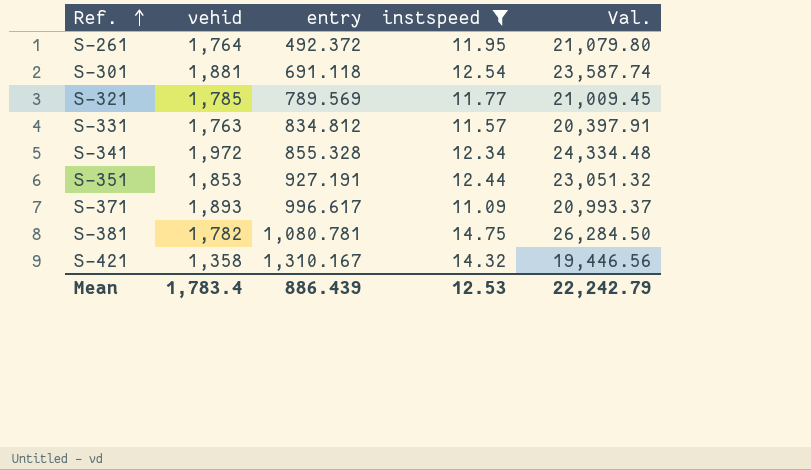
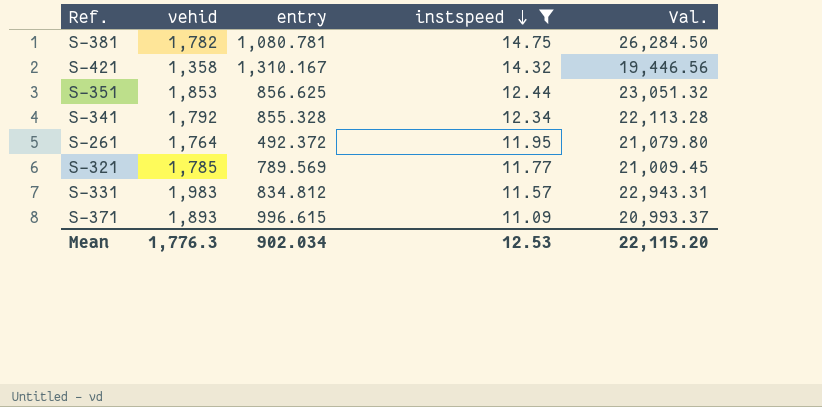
row order: Ref. ascending -> instspeed descending
row S-301: 1,881 | 691.118 | 12.54 | 23,587.74 -> none
S-351 | entry: 927.191 -> 856.625
S-341 | vehid: 1,972 -> 1,792
S-341 | Val.: 24,334.48 -> 22,113.28
S-331 | vehid: 1,763 -> 1,983
S-331 | Val.: 20,397.91 -> 22,943.31
S-371 | entry: 996.617 -> 996.615
Mean | vehid: 1,783.4 -> 1,776.3
Mean | entry: 886.439 -> 902.034
Mean | Val.: 22,242.79 -> 22,115.20

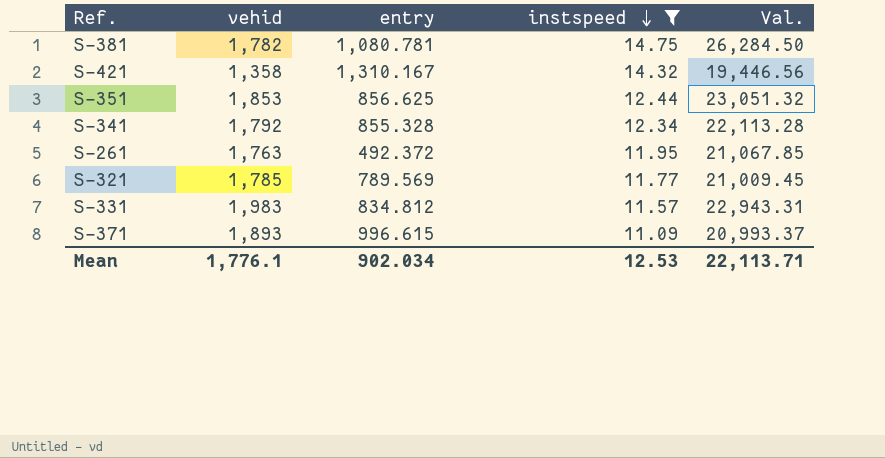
S-261 | vehid: 1,764 -> 1,763
S-261 | Val.: 21,079.80 -> 21,067.85
Mean | vehid: 1,776.3 -> 1,776.1
Mean | Val.: 22,115.20 -> 22,113.71

